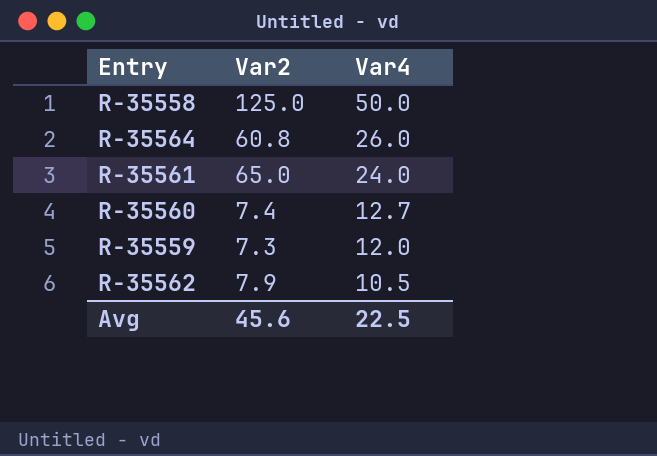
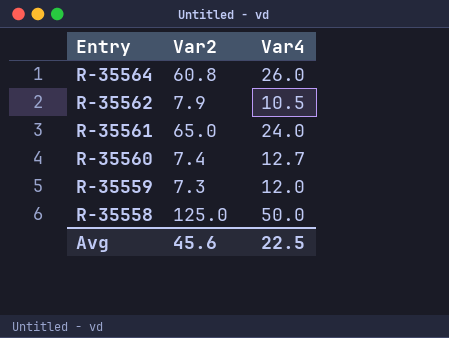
row order: Var4 descending -> Entry descending

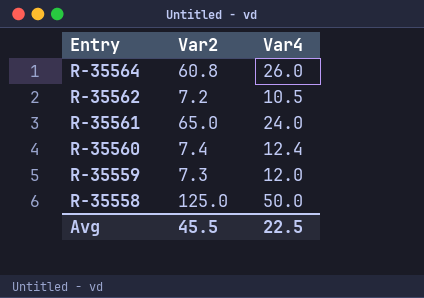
R-35562 | Var2: 7.9 -> 7.2
R-35560 | Var4: 12.7 -> 12.4
Avg | Var2: 45.6 -> 45.5

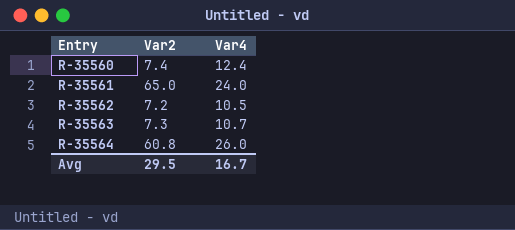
row order: Entry descending -> Entry ascending
row R-35559: 7.3 | 12.0 -> none
row R-35558: 125.0 | 50.0 -> none
row R-35563: none -> 7.3 | 10.7
Avg | Var2: 45.5 -> 29.5
Avg | Var4: 22.5 -> 16.7

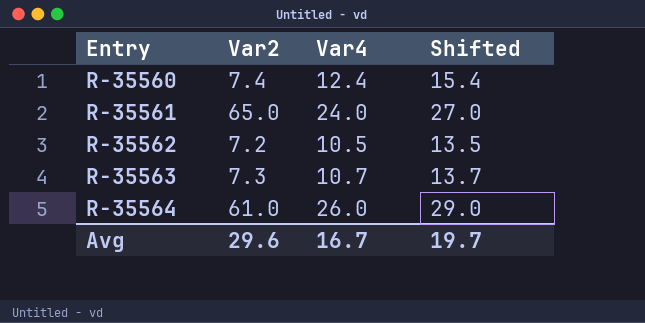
column Shifted | formula: none -> [Var4] + 3
R-35564 | Var2: 60.8 -> 61.0
Avg | Var2: 29.5 -> 29.6

